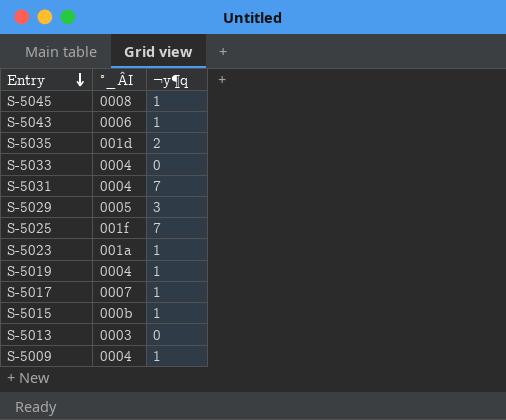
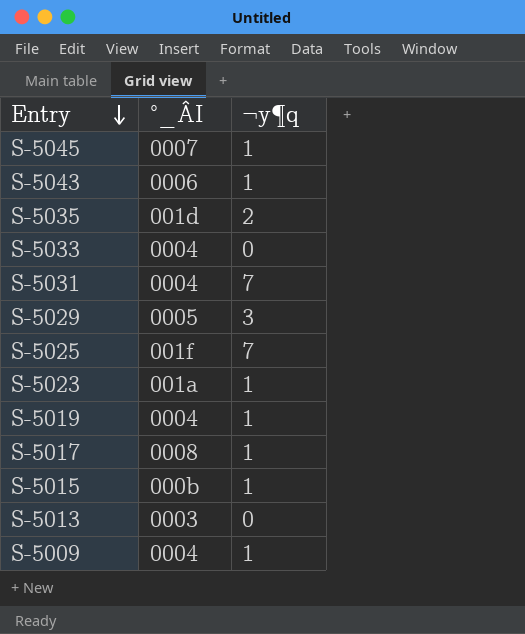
S-5045 | °_ÂI: 0008 -> 0007
S-5017 | °_ÂI: 0007 -> 0008

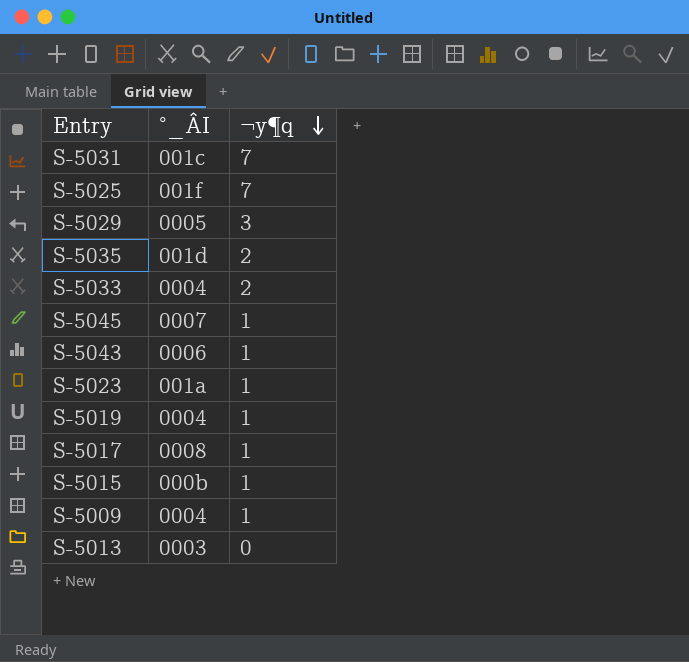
row order: Entry descending -> ¬y¶q descending
S-5031 | °_ÂI: 0004 -> 001c
S-5033 | ¬y¶q: 0 -> 2

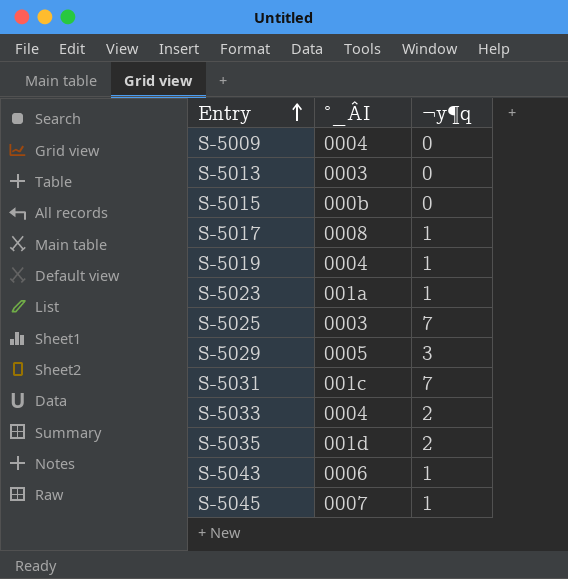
row order: ¬y¶q descending -> Entry ascending
S-5009 | ¬y¶q: 1 -> 0
S-5015 | ¬y¶q: 1 -> 0
S-5025 | °_ÂI: 001f -> 0003

